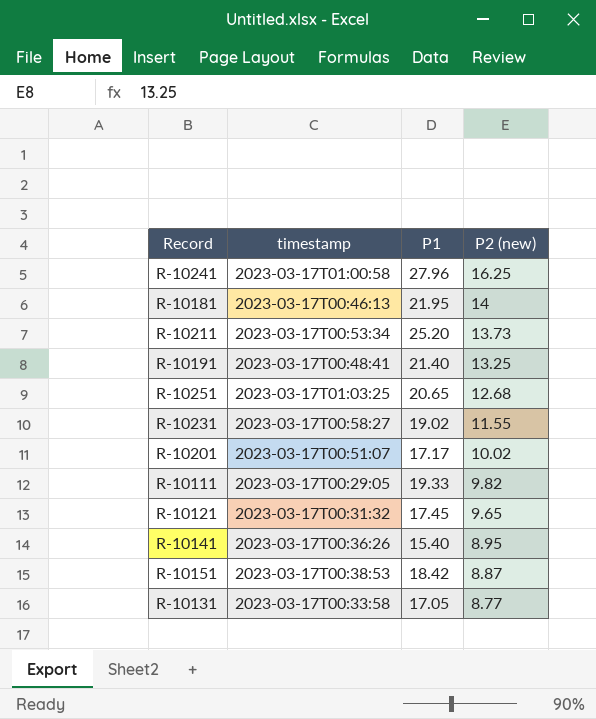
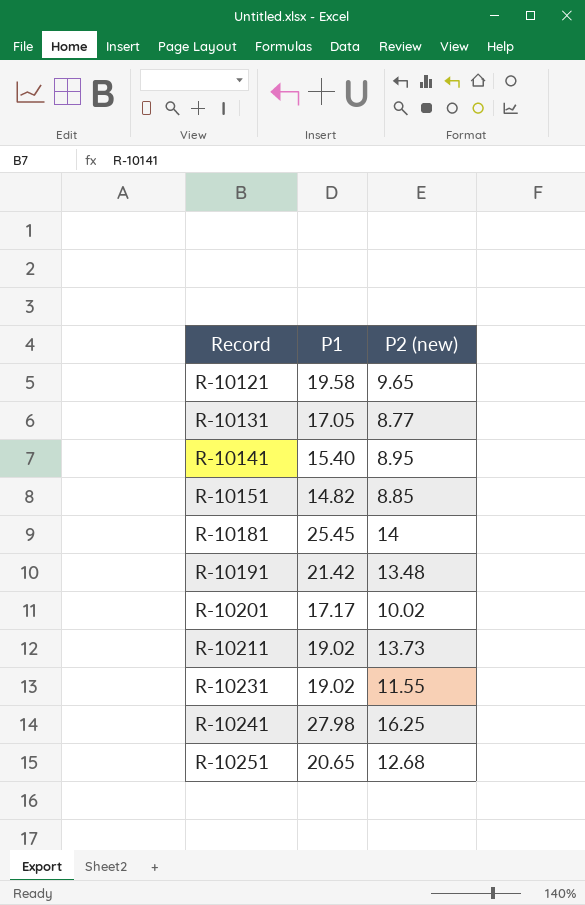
row order: P2 (new) descending -> Record ascending
column timestamp | position: 2 -> none
row R-10111: 2023-03-17T00:29:05 | 19.33 | 9.82 -> none
R-10121 | P1: 17.45 -> 19.58
R-10151 | P1: 18.42 -> 14.82
R-10151 | P2 (new): 8.87 -> 8.85
R-10181 | P1: 21.95 -> 25.45
R-10191 | P1: 21.40 -> 21.42
R-10191 | P2 (new): 13.25 -> 13.48
R-10211 | P1: 25.20 -> 19.02
R-10241 | P1: 27.96 -> 27.98

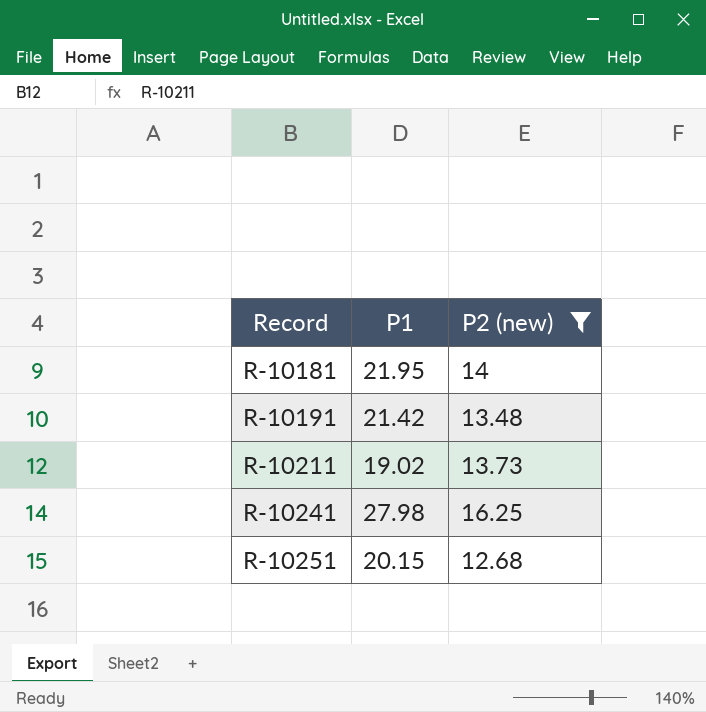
filter: none -> P2 (new) >= 12.68
R-10181 | P1: 25.45 -> 21.95
R-10251 | P1: 20.65 -> 20.15

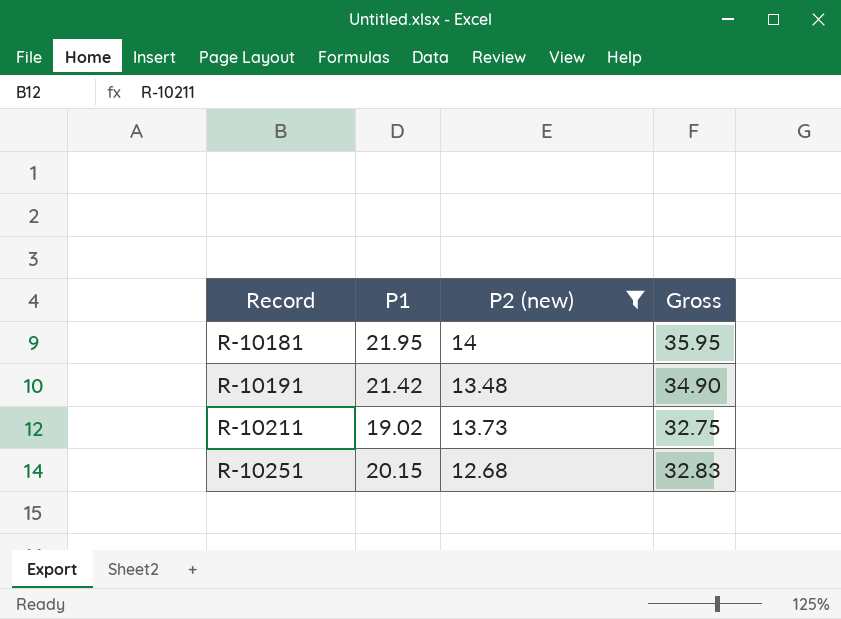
column Gross | formula: none -> [P1] + [P2 (new)]
row R-10241: 27.98 | 16.25 -> none

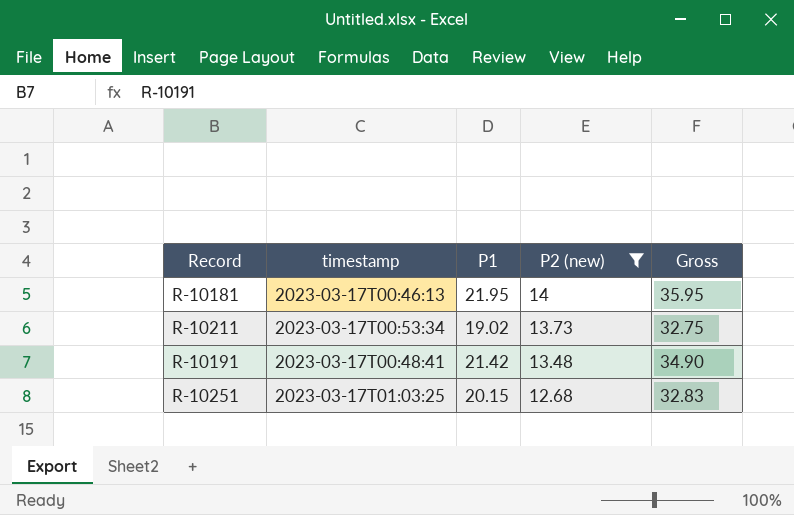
row order: Record ascending -> P2 (new) descending
column timestamp | position: none -> 2

